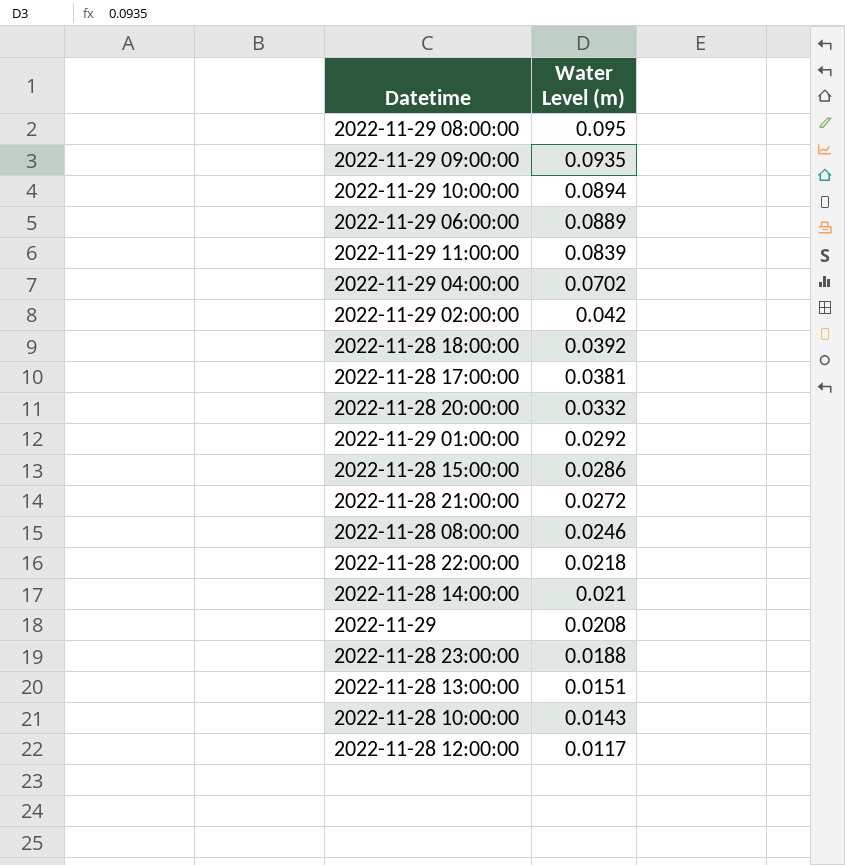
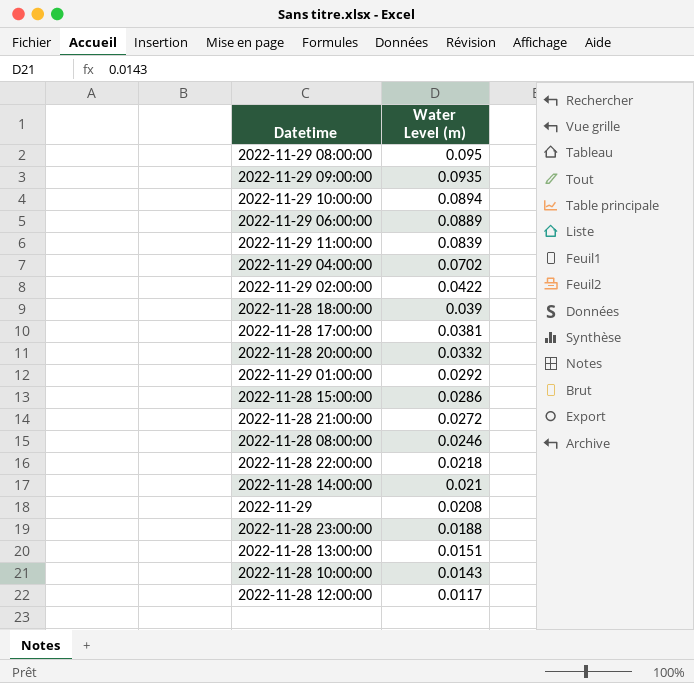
2022-11-29 02:00:00 | Water Level (m): 0.042 -> 0.0422
2022-11-28 18:00:00 | Water Level (m): 0.0392 -> 0.039

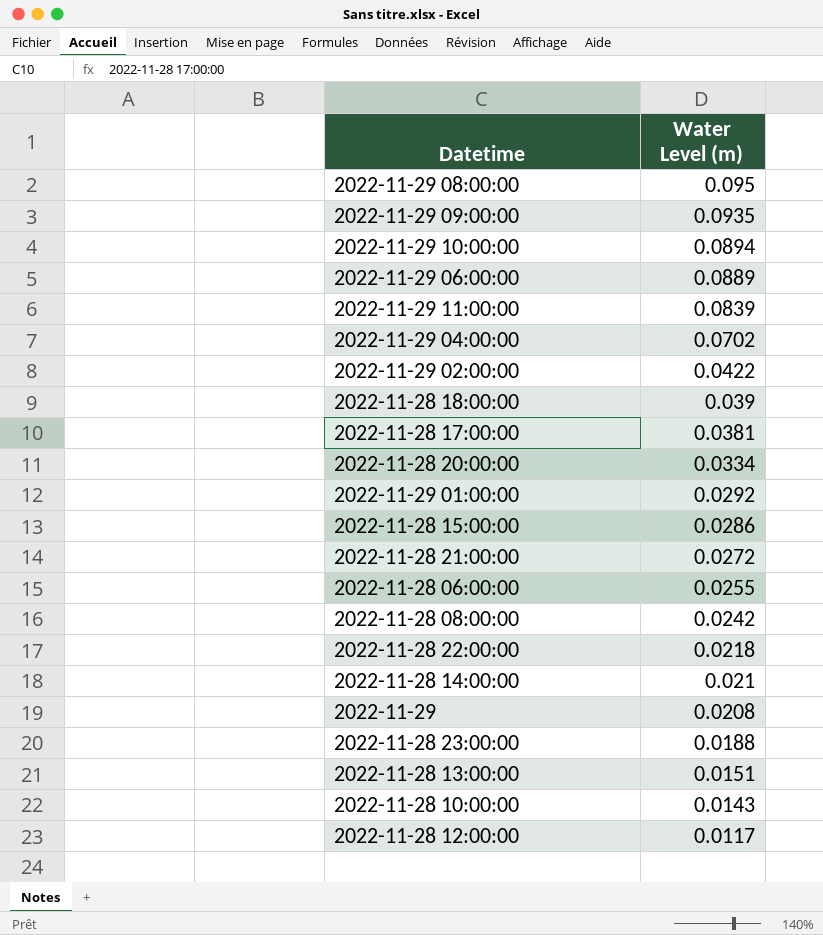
2022-11-28 20:00:00 | Water Level (m): 0.0332 -> 0.0334
row 2022-11-28 06:00:00: none -> 0.0255
2022-11-28 08:00:00 | Water Level (m): 0.0246 -> 0.0242

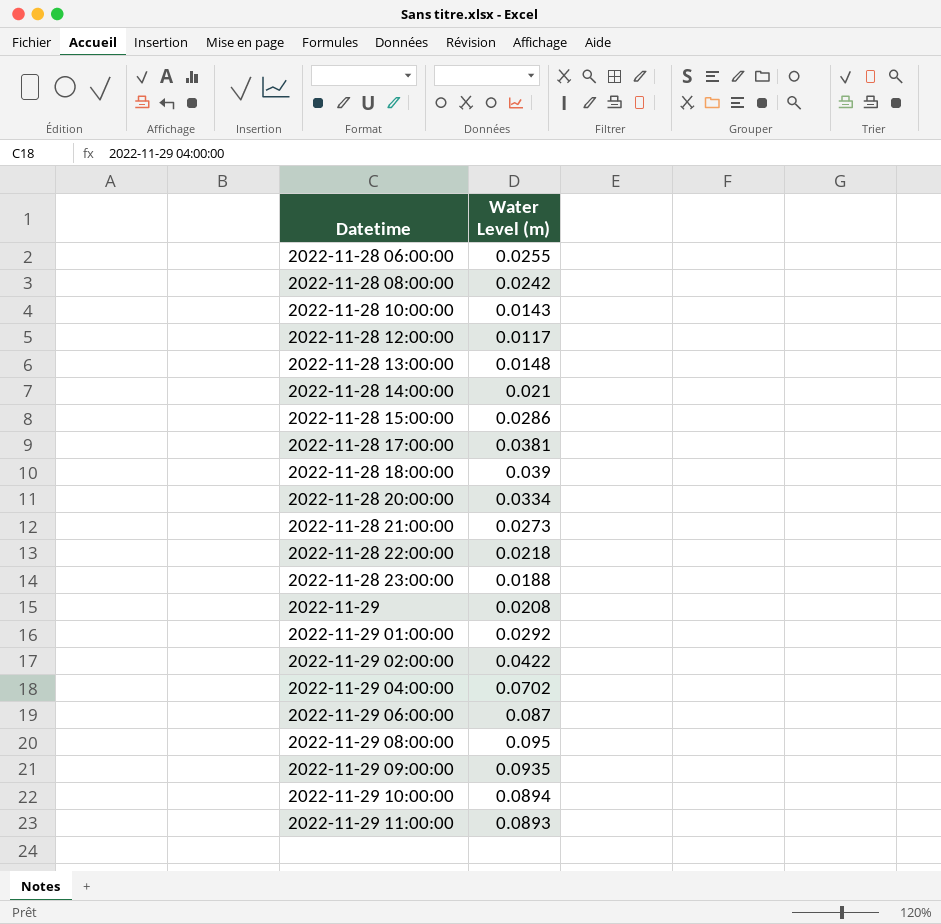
row order: Water Level (m) descending -> Datetime ascending
2022-11-28 13:00:00 | Water Level (m): 0.0151 -> 0.0148
2022-11-28 21:00:00 | Water Level (m): 0.0272 -> 0.0273
2022-11-29 06:00:00 | Water Level (m): 0.0889 -> 0.087
2022-11-29 11:00:00 | Water Level (m): 0.0839 -> 0.0893

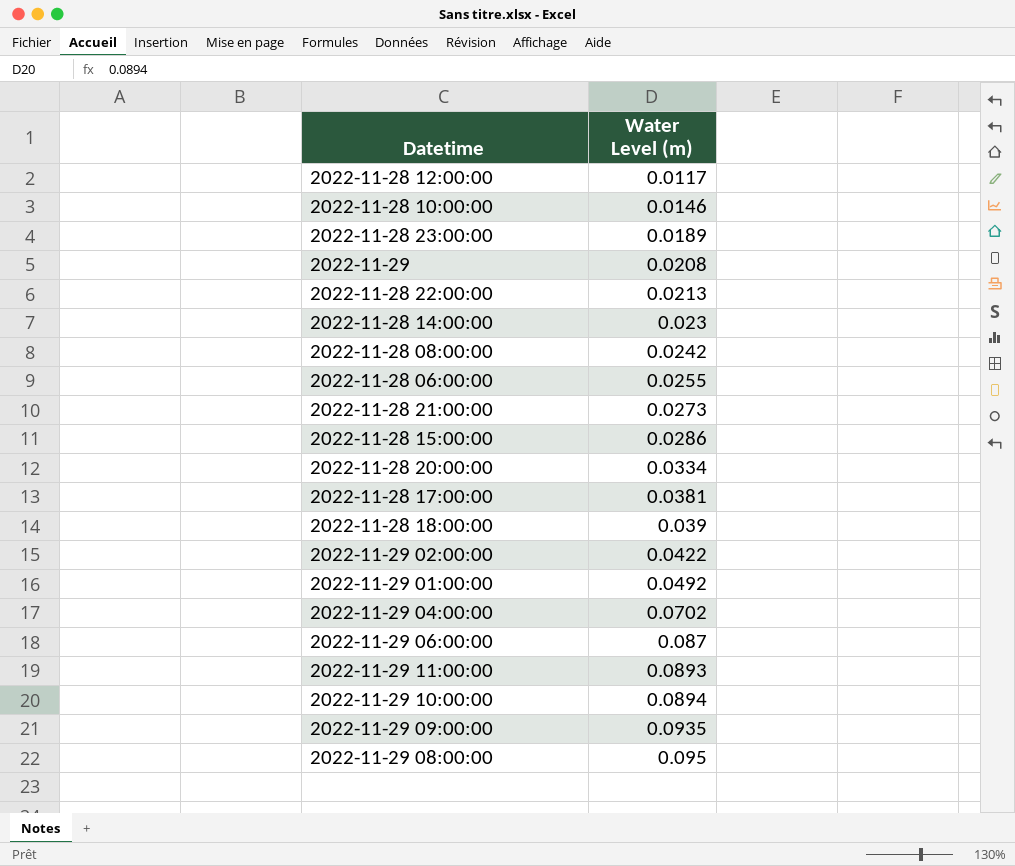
row order: Datetime ascending -> Water Level (m) ascending
row 2022-11-28 13:00:00: 0.0148 -> none
2022-11-28 10:00:00 | Water Level (m): 0.0143 -> 0.0146
2022-11-28 23:00:00 | Water Level (m): 0.0188 -> 0.0189
2022-11-28 22:00:00 | Water Level (m): 0.0218 -> 0.0213
2022-11-28 14:00:00 | Water Level (m): 0.021 -> 0.023
2022-11-29 01:00:00 | Water Level (m): 0.0292 -> 0.0492

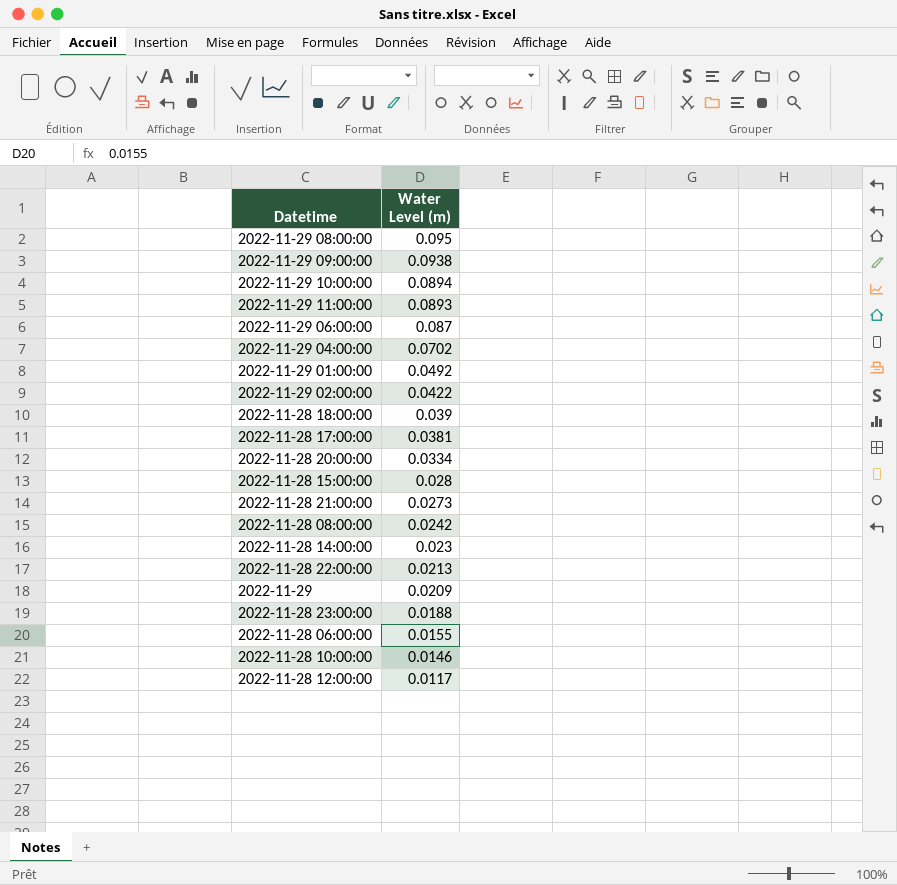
row order: Water Level (m) ascending -> Water Level (m) descending
2022-11-29 09:00:00 | Water Level (m): 0.0935 -> 0.0938
2022-11-28 15:00:00 | Water Level (m): 0.0286 -> 0.028
2022-11-29 | Water Level (m): 0.0208 -> 0.0209
2022-11-28 23:00:00 | Water Level (m): 0.0189 -> 0.0188
2022-11-28 06:00:00 | Water Level (m): 0.0255 -> 0.0155

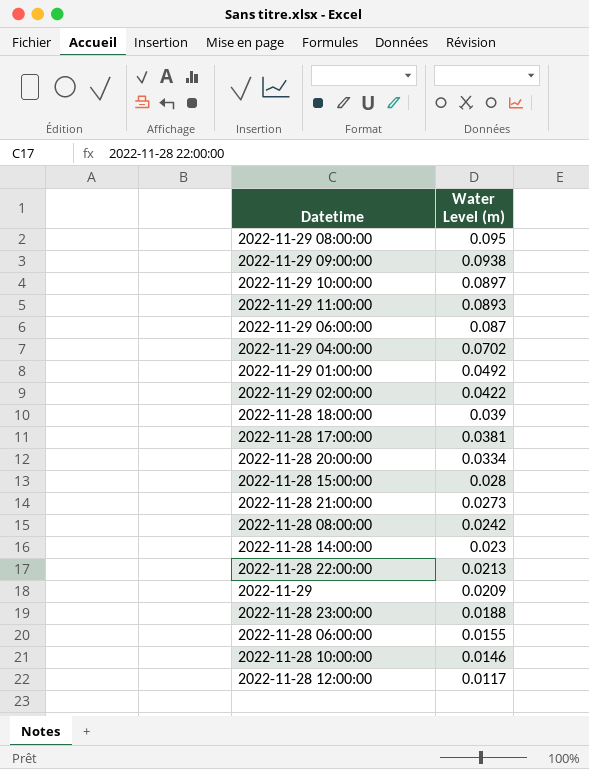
2022-11-29 10:00:00 | Water Level (m): 0.0894 -> 0.0897

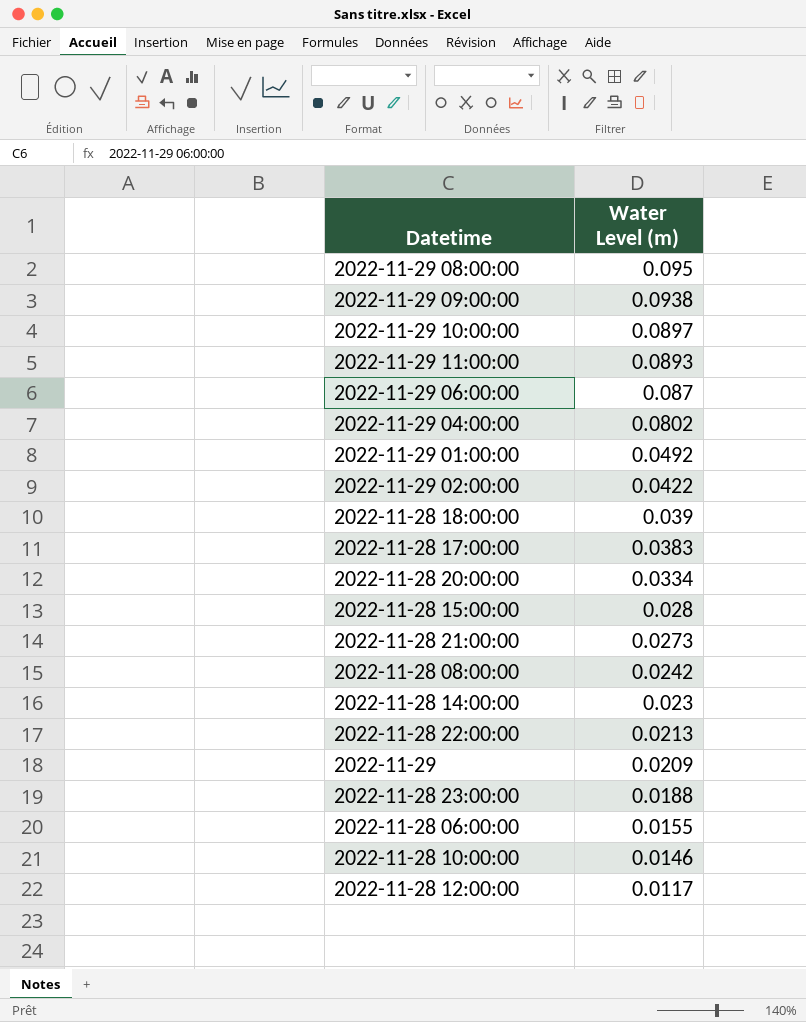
2022-11-29 04:00:00 | Water Level (m): 0.0702 -> 0.0802
2022-11-28 17:00:00 | Water Level (m): 0.0381 -> 0.0383

